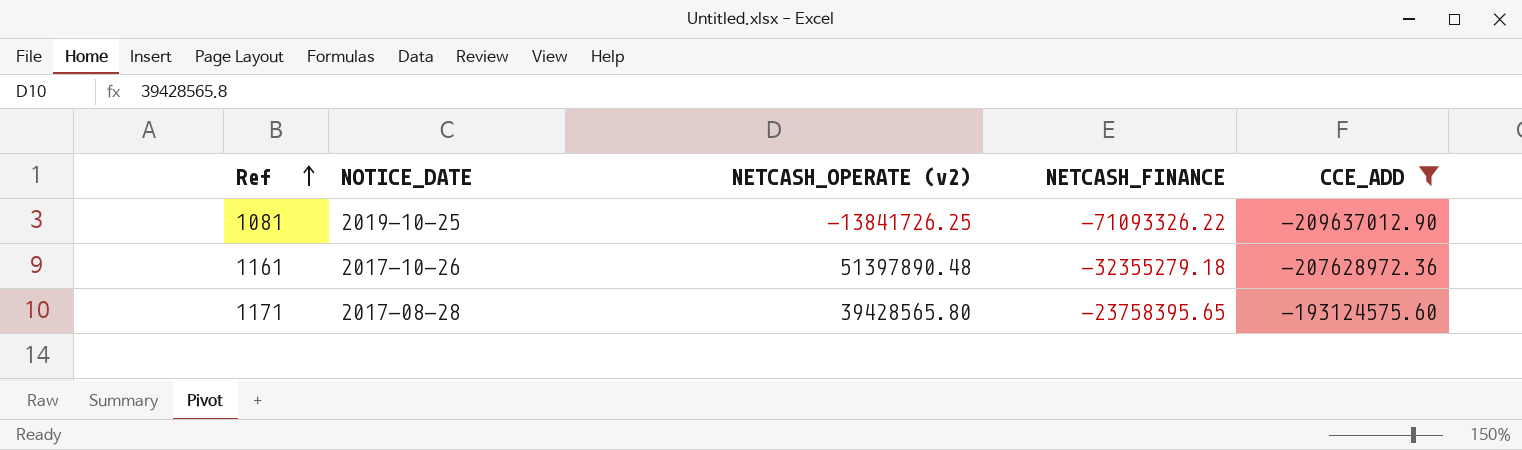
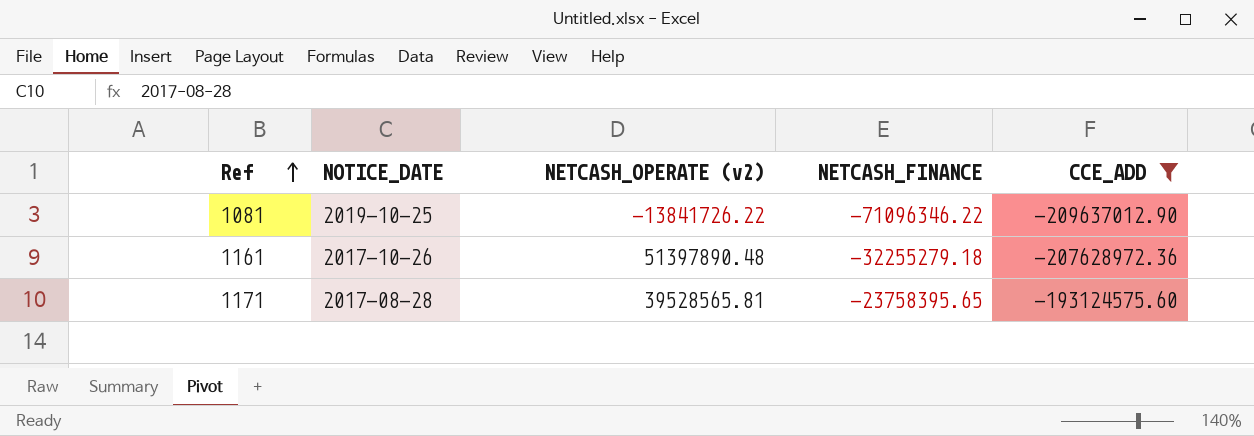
1081 | NETCASH_OPERATE (v2): -13841726.25 -> -13841726.22
1081 | NETCASH_FINANCE: -71093326.22 -> -71096346.22
1161 | NETCASH_FINANCE: -32355279.18 -> -32255279.18
1171 | NETCASH_OPERATE (v2): 39428565.80 -> 39528565.81

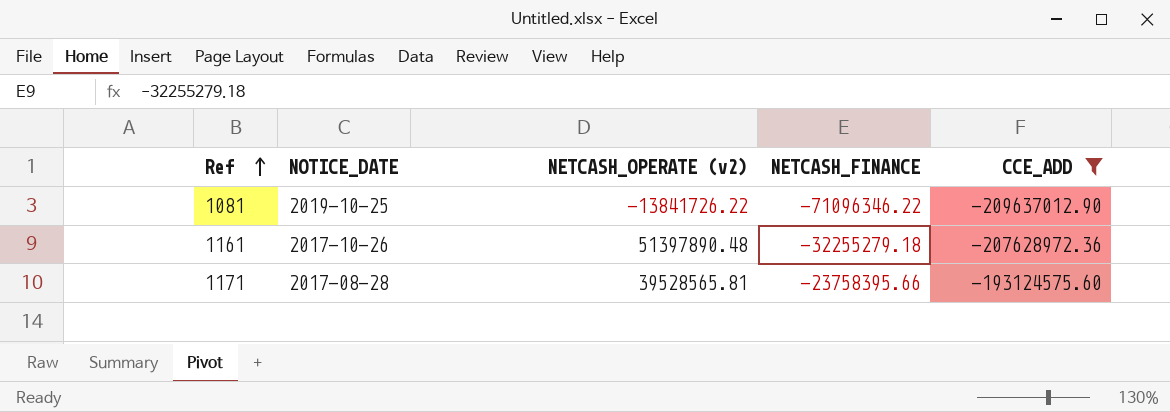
1171 | NETCASH_FINANCE: -23758395.65 -> -23758395.66

